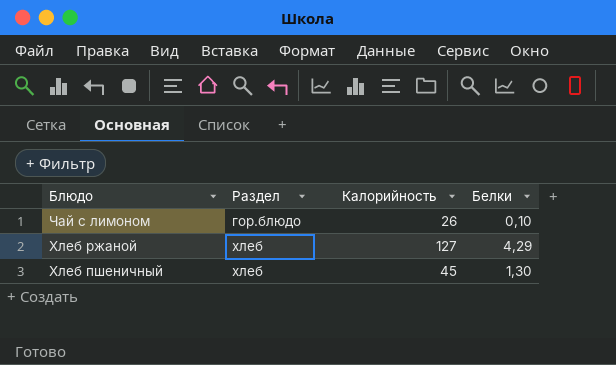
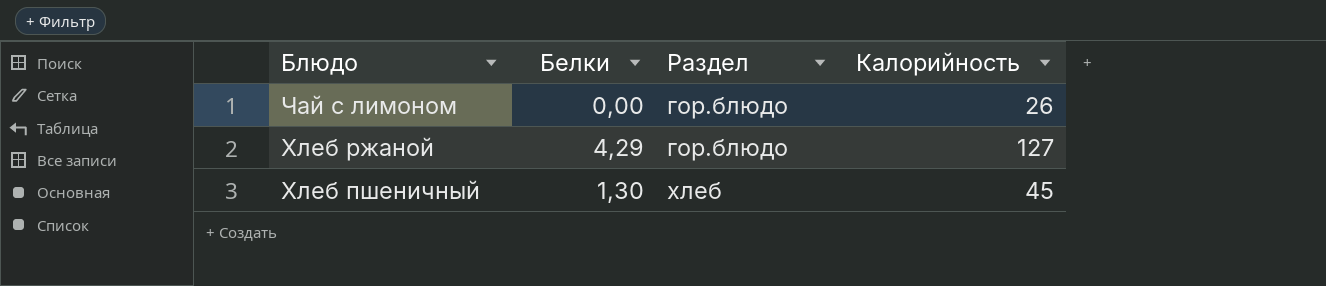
column Белки | position: 4 -> 2
Чай с лимоном | Белки: 0,10 -> 0,00
Хлеб ржаной | Раздел: хлеб -> гор.блюдо

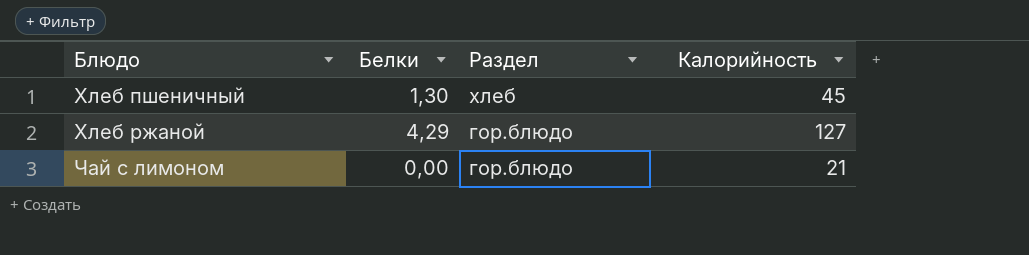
row order: Блюдо descending -> Блюдо ascending
Чай с лимоном | Калорийность: 26 -> 21

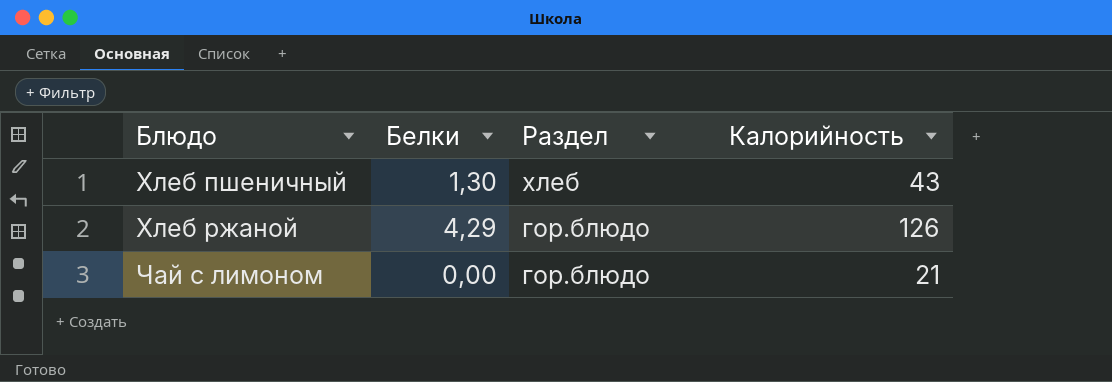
Хлеб пшеничный | Калорийность: 45 -> 43
Хлеб ржаной | Калорийность: 127 -> 126

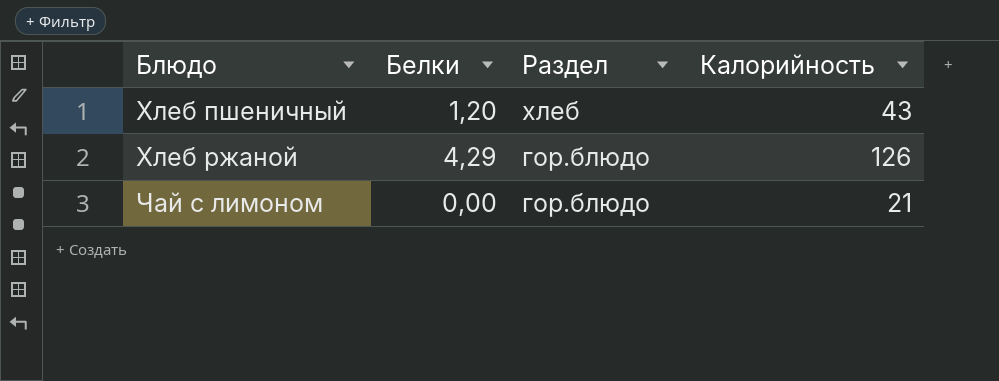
Хлеб пшеничный | Белки: 1,30 -> 1,20

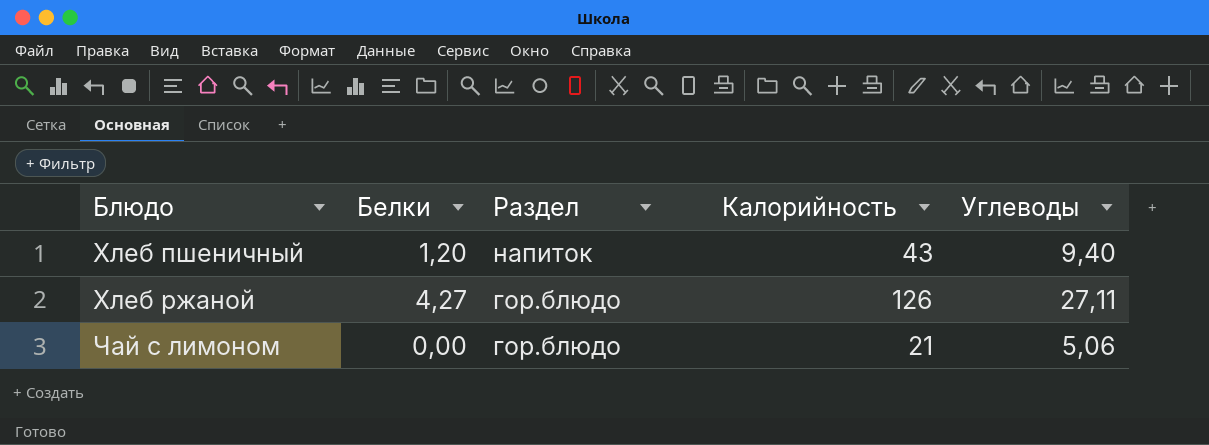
column Углеводы | position: none -> 5
Хлеб пшеничный | Раздел: хлеб -> напиток
Хлеб ржаной | Белки: 4,29 -> 4,27

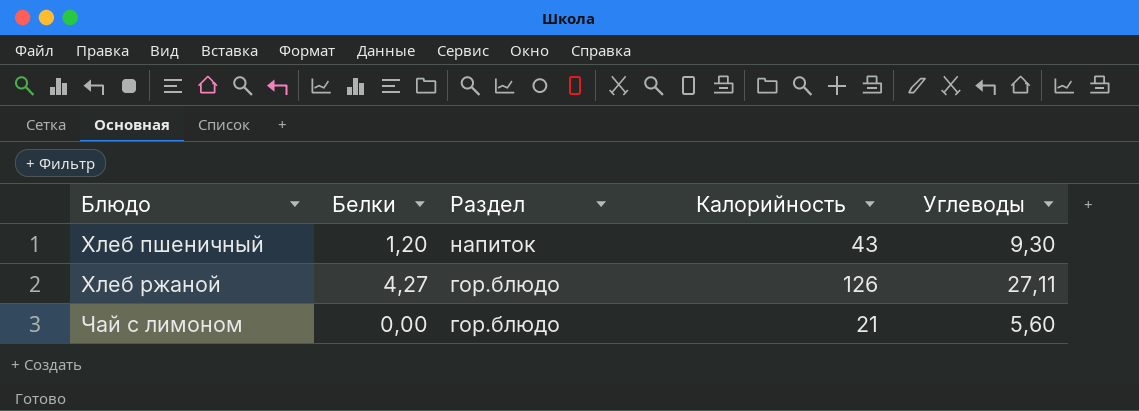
Хлеб пшеничный | Углеводы: 9,40 -> 9,30
Чай с лимоном | Углеводы: 5,06 -> 5,60

